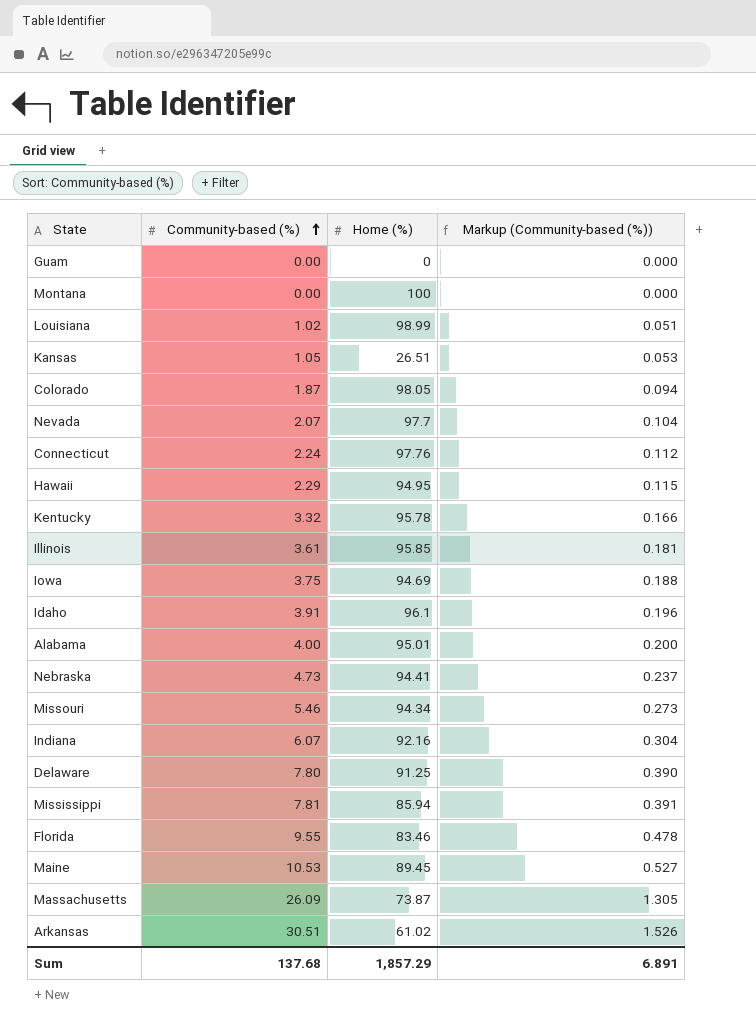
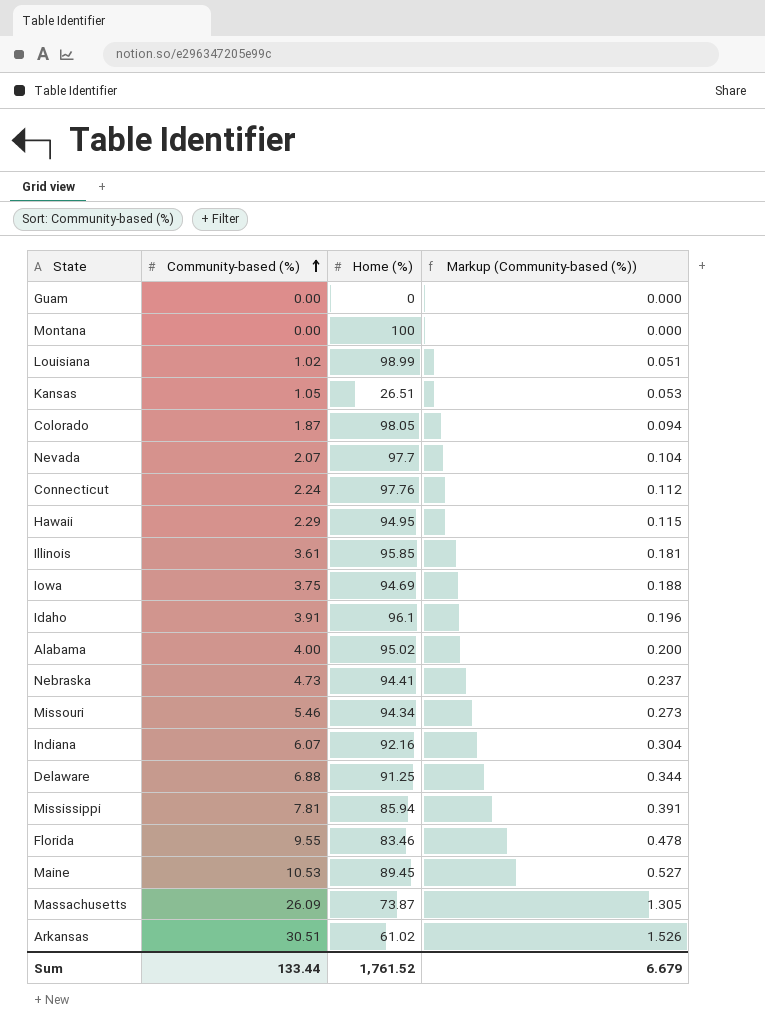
row Kentucky: 3.32 | 95.78 | 0.166 -> none
Alabama | Home (%): 95.01 -> 95.02
Delaware | Community-based (%): 7.80 -> 6.88
Delaware | Markup (Community-based (%)): 0.390 -> 0.344
Sum | Community-based (%): 137.68 -> 133.44
Sum | Home (%): 1,857.29 -> 1,761.52
Sum | Markup (Community-based (%)): 6.891 -> 6.679

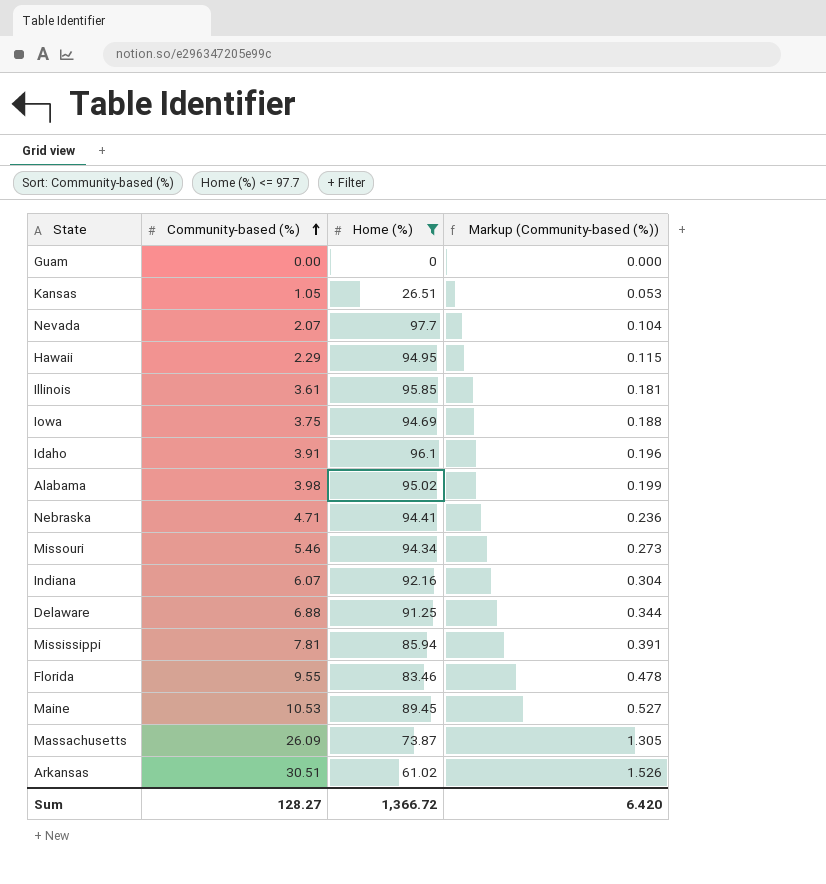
filter: none -> Home (%) <= 97.7
Alabama | Community-based (%): 4.00 -> 3.98
Alabama | Markup (Community-based (%)): 0.200 -> 0.199
Nebraska | Community-based (%): 4.73 -> 4.71
Nebraska | Markup (Community-based (%)): 0.237 -> 0.236
Sum | Community-based (%): 133.44 -> 128.27
Sum | Home (%): 1,761.52 -> 1,366.72
Sum | Markup (Community-based (%)): 6.679 -> 6.420

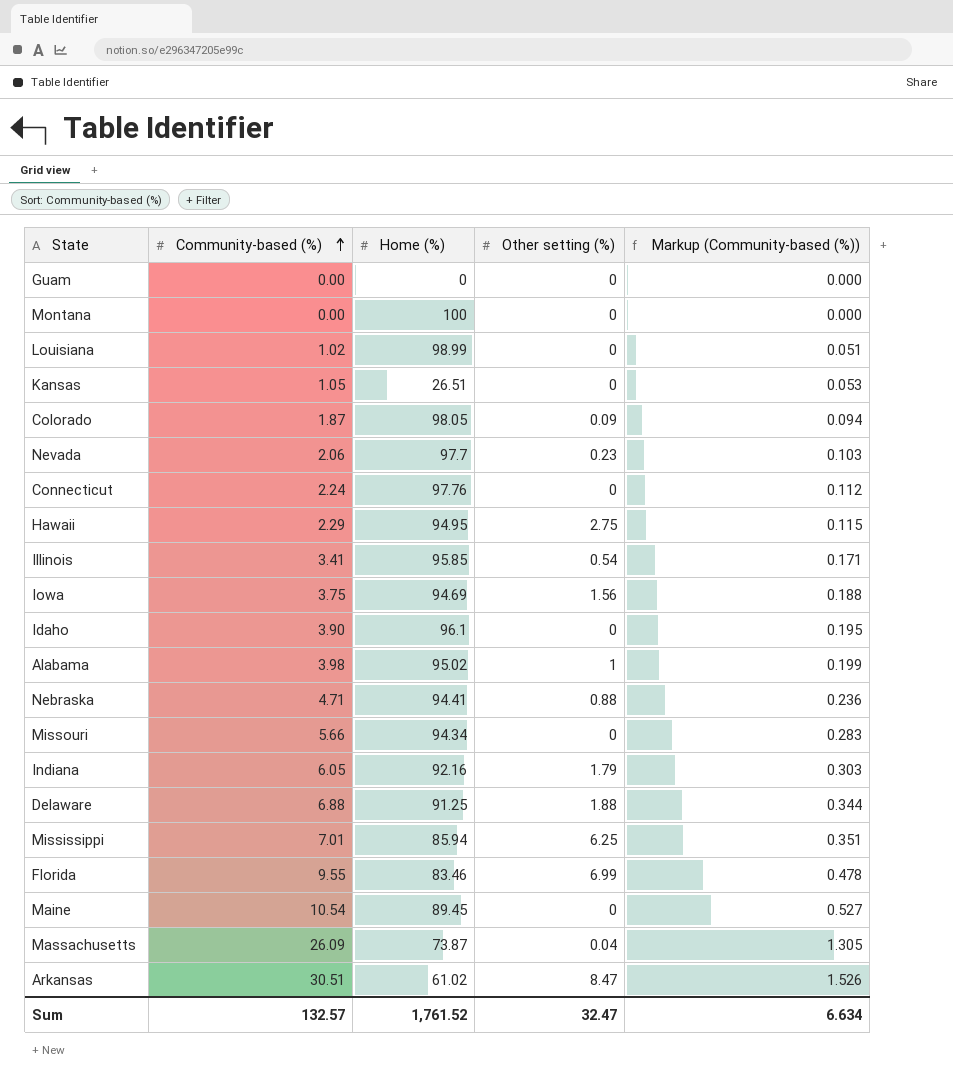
filter: Home (%) <= 97.7 -> none
column Other setting (%) | position: none -> 4
Nevada | Community-based (%): 2.07 -> 2.06
Nevada | Markup (Community-based (%)): 0.104 -> 0.103
Illinois | Community-based (%): 3.61 -> 3.41
Illinois | Markup (Community-based (%)): 0.181 -> 0.171
Idaho | Community-based (%): 3.91 -> 3.90
Idaho | Markup (Community-based (%)): 0.196 -> 0.195
Missouri | Community-based (%): 5.46 -> 5.66
Missouri | Markup (Community-based (%)): 0.273 -> 0.283
Indiana | Community-based (%): 6.07 -> 6.05
Indiana | Markup (Community-based (%)): 0.304 -> 0.303
Mississippi | Community-based (%): 7.81 -> 7.01
Mississippi | Markup (Community-based (%)): 0.391 -> 0.351
Maine | Community-based (%): 10.53 -> 10.54
Sum | Community-based (%): 128.27 -> 132.57
Sum | Home (%): 1,366.72 -> 1,761.52
Sum | Markup (Community-based (%)): 6.420 -> 6.634

